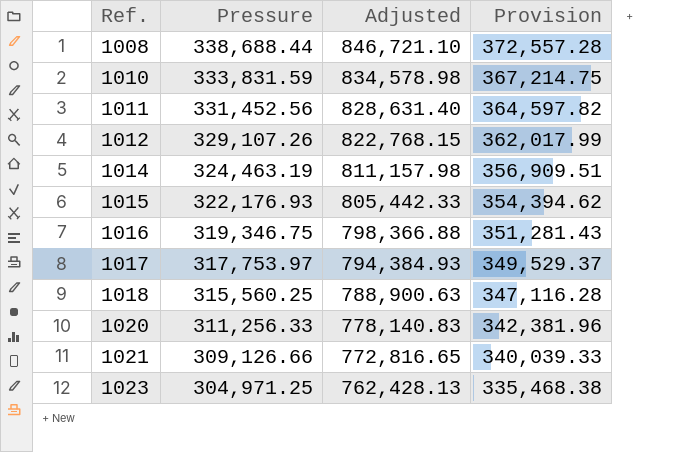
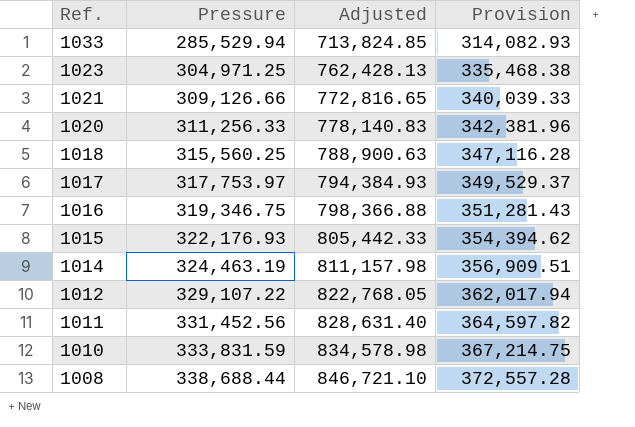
row order: Ref. ascending -> Ref. descending
row 1033: none -> 285,529.94 | 713,824.85 | 314,082.93
1012 | Pressure: 329,107.26 -> 329,107.22
1012 | Adjusted: 822,768.15 -> 822,768.05
1012 | Provision: 362,017.99 -> 362,017.94

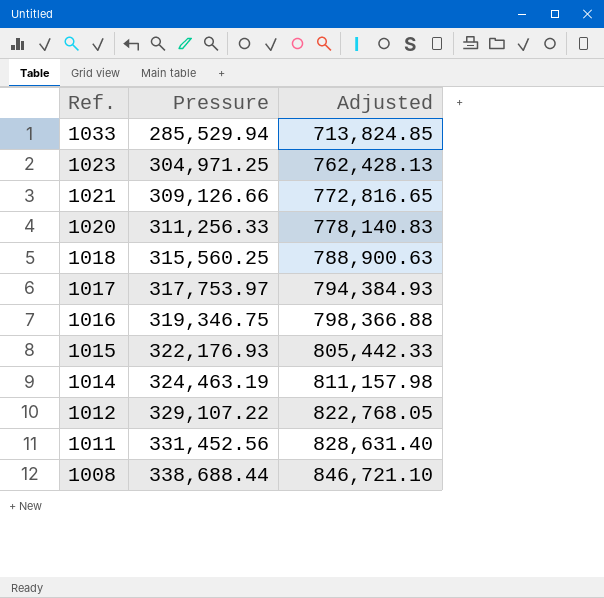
column Provision | formula: [Pressure] * 1.1 -> none
row 1010: 333,831.59 | 834,578.98 | 367,214.75 -> none

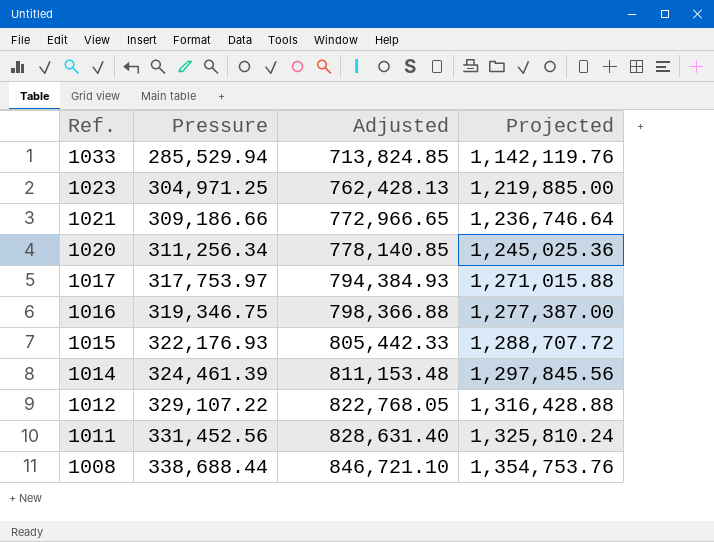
column Projected | formula: none -> [Pressure] * 4
row 1018: 315,560.25 | 788,900.63 -> none
1021 | Pressure: 309,126.66 -> 309,186.66
1021 | Adjusted: 772,816.65 -> 772,966.65
1020 | Pressure: 311,256.33 -> 311,256.34
1020 | Adjusted: 778,140.83 -> 778,140.85
1014 | Pressure: 324,463.19 -> 324,461.39
1014 | Adjusted: 811,157.98 -> 811,153.48

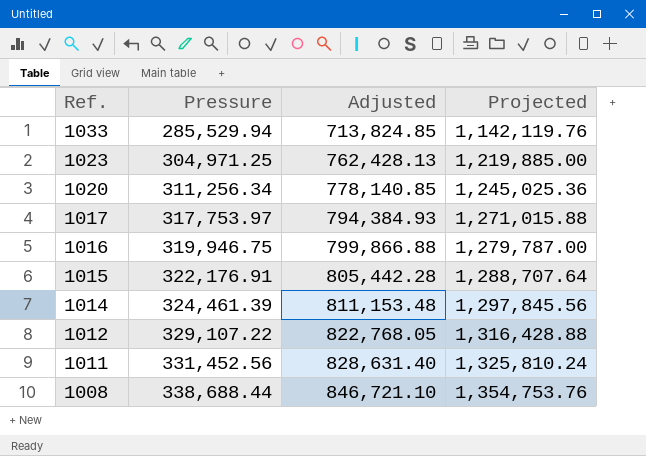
row 1021: 309,186.66 | 772,966.65 | 1,236,746.64 -> none
1016 | Pressure: 319,346.75 -> 319,946.75
1016 | Adjusted: 798,366.88 -> 799,866.88
1016 | Projected: 1,277,387.00 -> 1,279,787.00
1015 | Pressure: 322,176.93 -> 322,176.91
1015 | Adjusted: 805,442.33 -> 805,442.28
1015 | Projected: 1,288,707.72 -> 1,288,707.64

